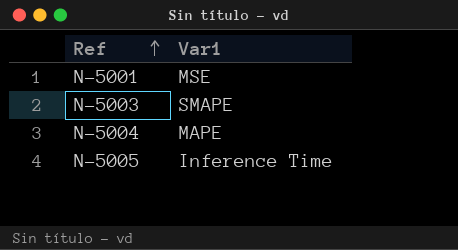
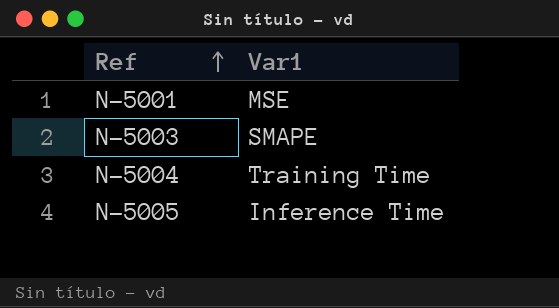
N-5004 | Var1: MAPE -> Training Time

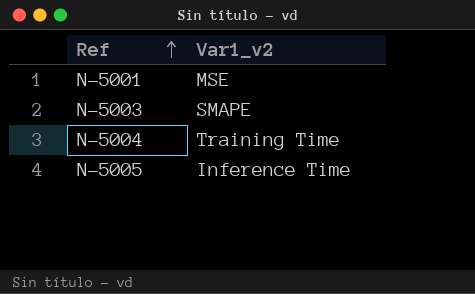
column name: Var1 -> Var1_v2

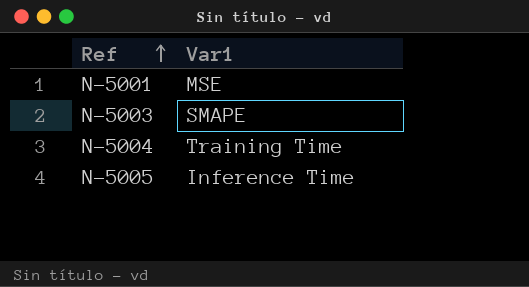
column name: Var1_v2 -> Var1

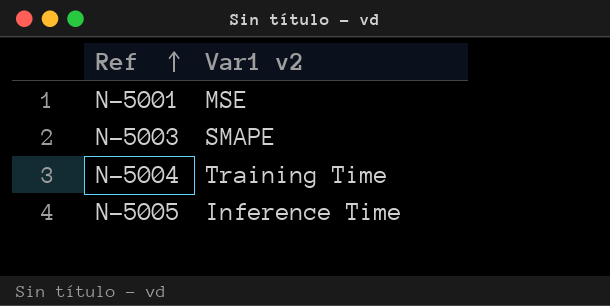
column name: Var1 -> Var1 v2

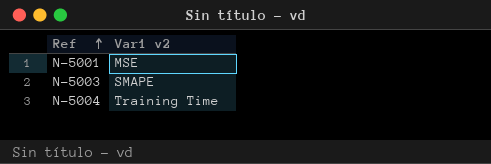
row N-5005: Inference Time -> none

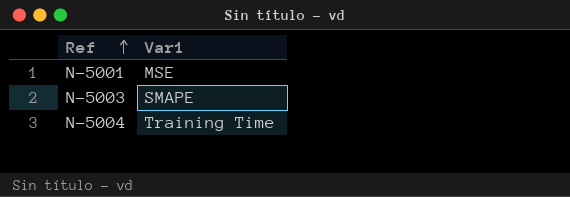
column name: Var1 v2 -> Var1

